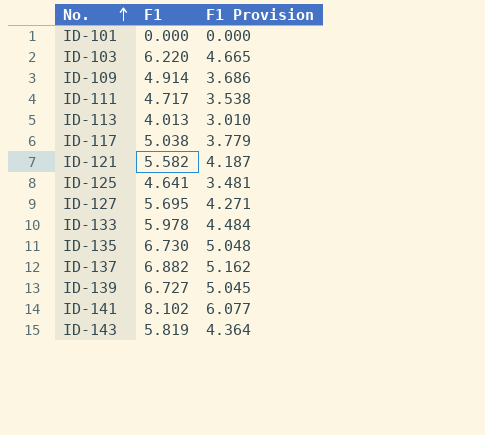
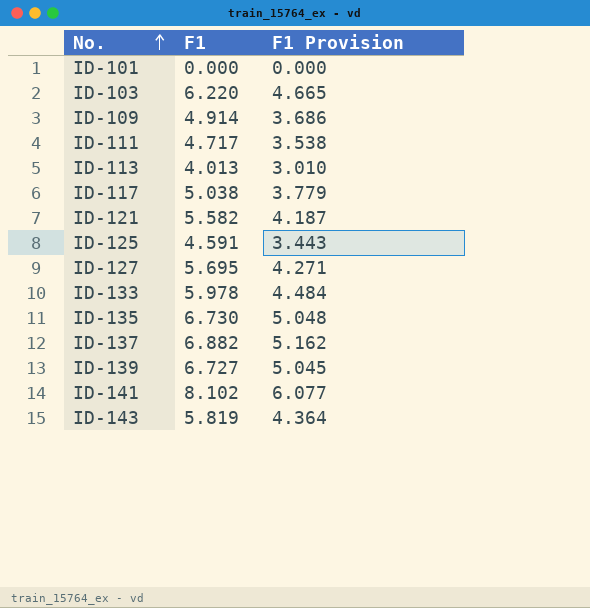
ID-125 | F1: 4.641 -> 4.591
ID-125 | F1 Provision: 3.481 -> 3.443

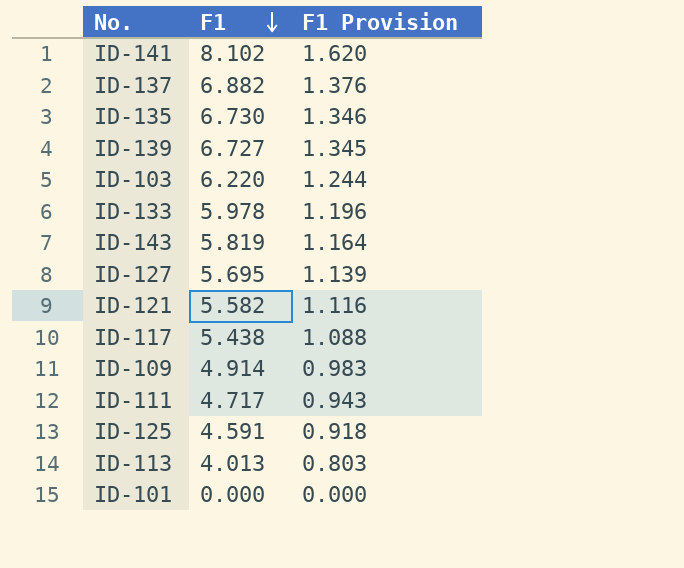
row order: No. ascending -> F1 descending
column F1 Provision | formula: [F1] * 0.75 -> [F1] * 0.2
ID-117 | F1: 5.038 -> 5.438

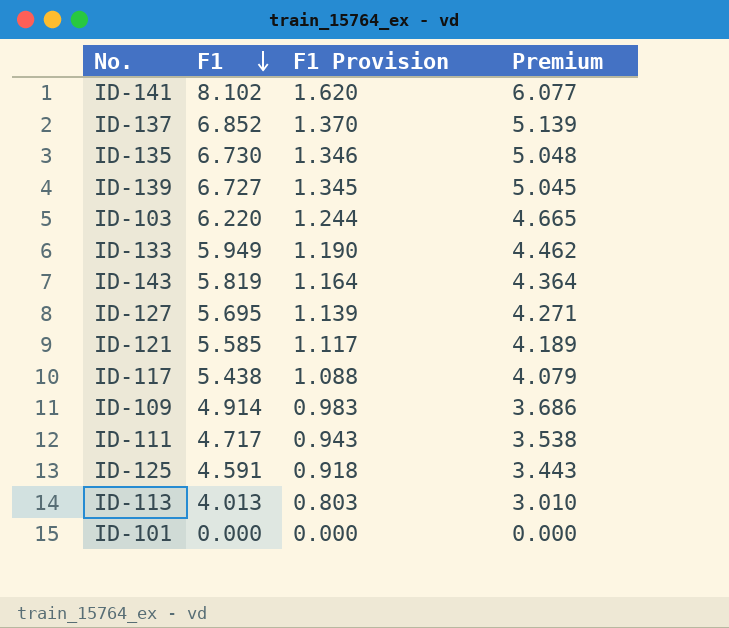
column Premium | formula: none -> [F1] * 0.75
ID-137 | F1: 6.882 -> 6.852
ID-137 | F1 Provision: 1.376 -> 1.370
ID-133 | F1: 5.978 -> 5.949
ID-133 | F1 Provision: 1.196 -> 1.190
ID-121 | F1: 5.582 -> 5.585
ID-121 | F1 Provision: 1.116 -> 1.117

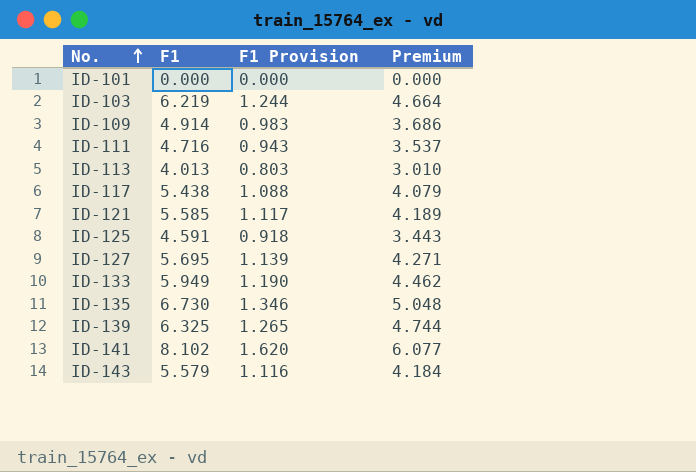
row order: F1 descending -> No. ascending
row ID-137: 6.852 | 1.370 | 5.139 -> none
ID-103 | F1: 6.220 -> 6.219
ID-103 | Premium: 4.665 -> 4.664
ID-111 | F1: 4.717 -> 4.716
ID-111 | Premium: 3.538 -> 3.537
ID-139 | F1: 6.727 -> 6.325
ID-139 | F1 Provision: 1.345 -> 1.265
ID-139 | Premium: 5.045 -> 4.744
ID-143 | F1: 5.819 -> 5.579
ID-143 | F1 Provision: 1.164 -> 1.116
ID-143 | Premium: 4.364 -> 4.184

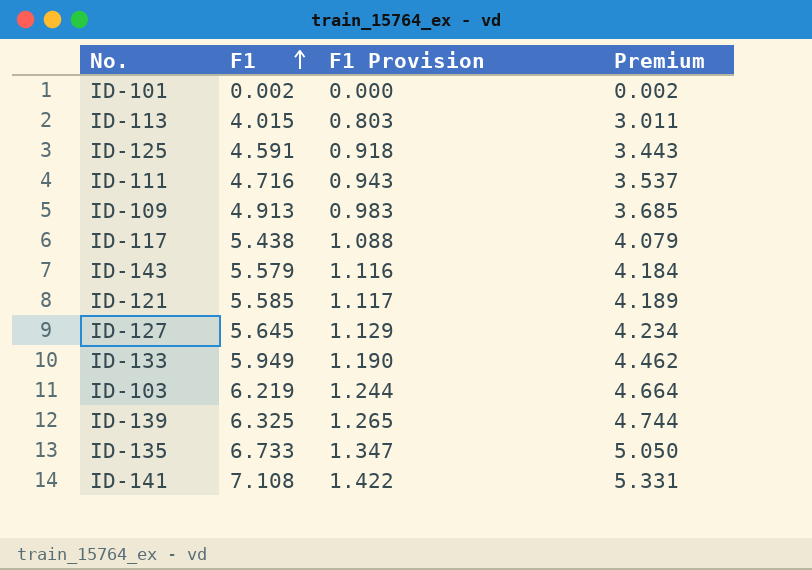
row order: No. ascending -> F1 ascending
ID-101 | F1: 0.000 -> 0.002
ID-101 | Premium: 0.000 -> 0.002
ID-113 | F1: 4.013 -> 4.015
ID-113 | Premium: 3.010 -> 3.011
ID-109 | F1: 4.914 -> 4.913
ID-109 | Premium: 3.686 -> 3.685
ID-127 | F1: 5.695 -> 5.645
ID-127 | F1 Provision: 1.139 -> 1.129
ID-127 | Premium: 4.271 -> 4.234
ID-135 | F1: 6.730 -> 6.733
ID-135 | F1 Provision: 1.346 -> 1.347
ID-135 | Premium: 5.048 -> 5.050
ID-141 | F1: 8.102 -> 7.108
ID-141 | F1 Provision: 1.620 -> 1.422
ID-141 | Premium: 6.077 -> 5.331

